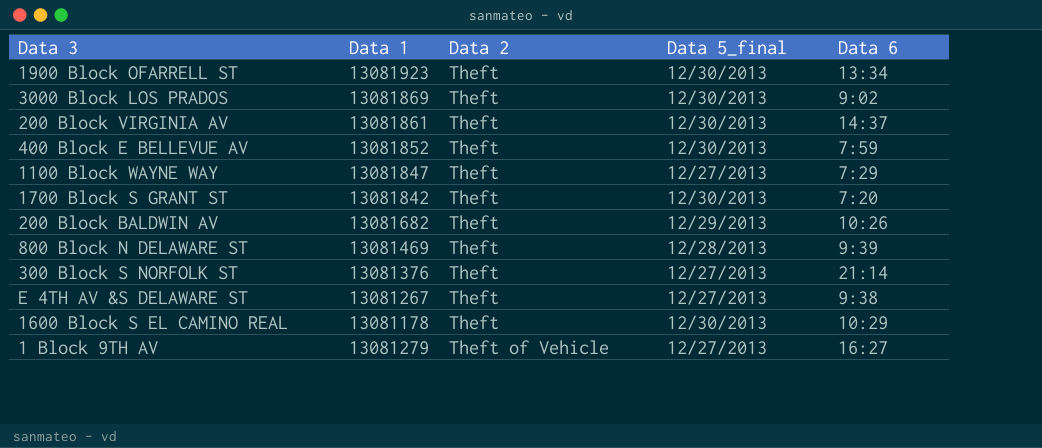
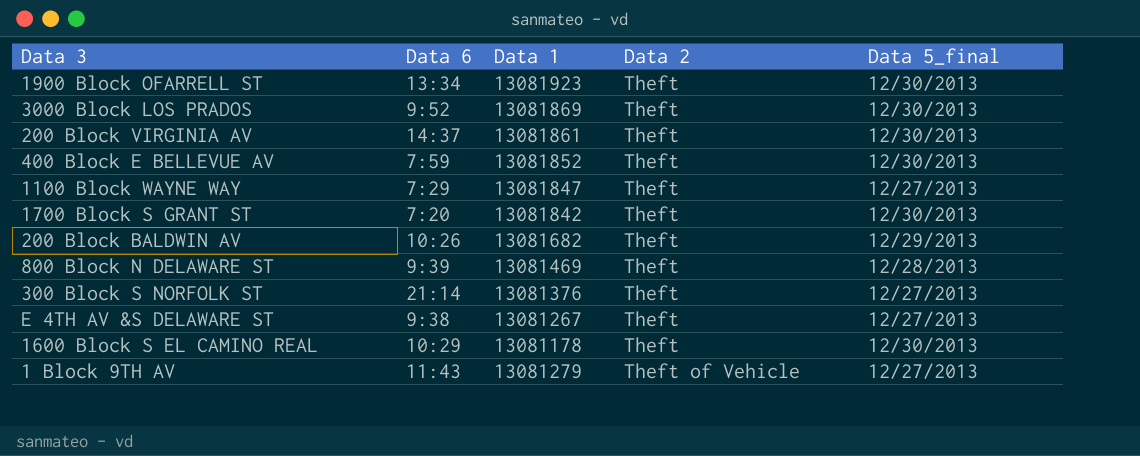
column Data 6 | position: 5 -> 2
3000 Block LOS PRADOS | Data 6: 9:02 -> 9:52
1 Block 9TH AV | Data 6: 16:27 -> 11:43

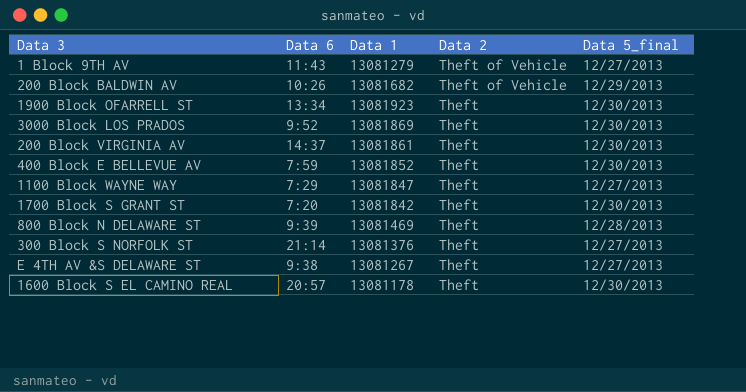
row order: Data 2 ascending -> Data 2 descending
200 Block BALDWIN AV | Data 2: Theft -> Theft of Vehicle
1600 Block S EL CAMINO REAL | Data 6: 10:29 -> 20:57

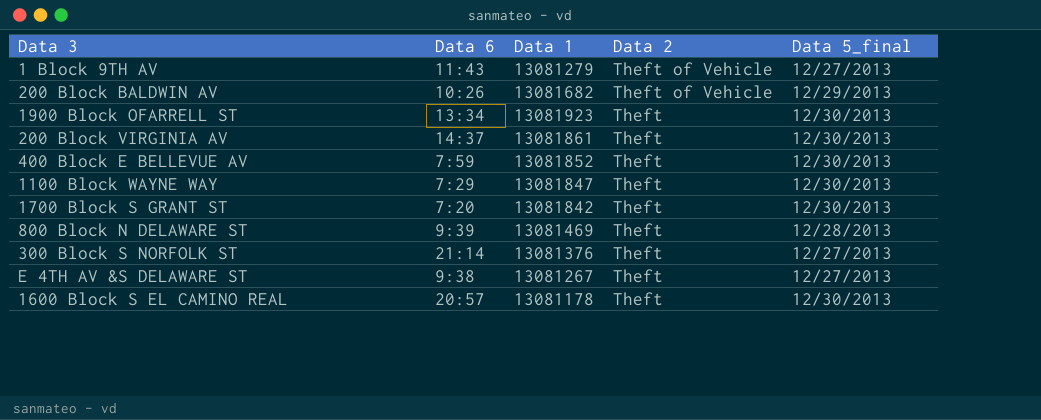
row 3000 Block LOS PRADOS: 9:52 | 13081869 | Theft | 12/30/2013 -> none
1100 Block WAYNE WAY | Data 5_final: 12/27/2013 -> 12/30/2013

